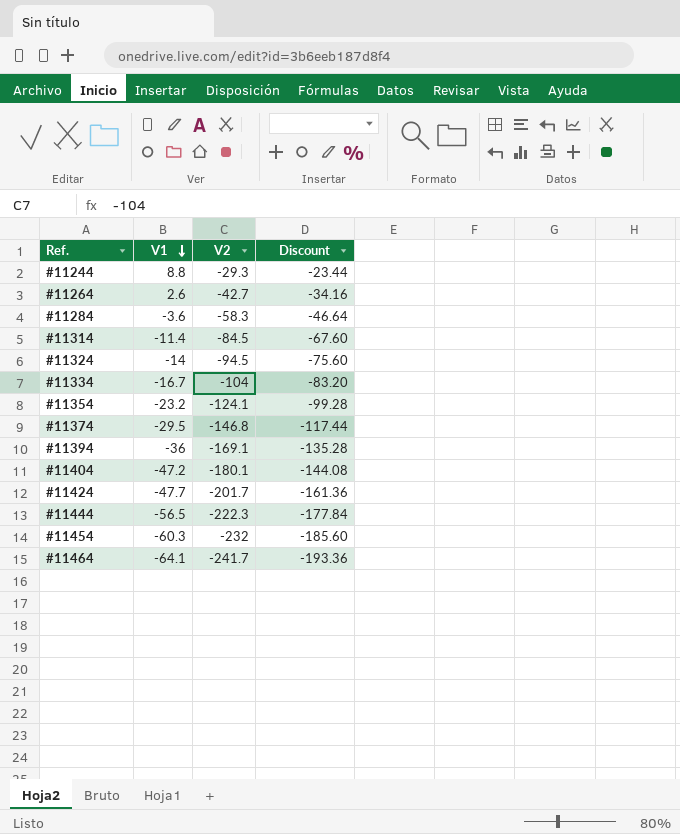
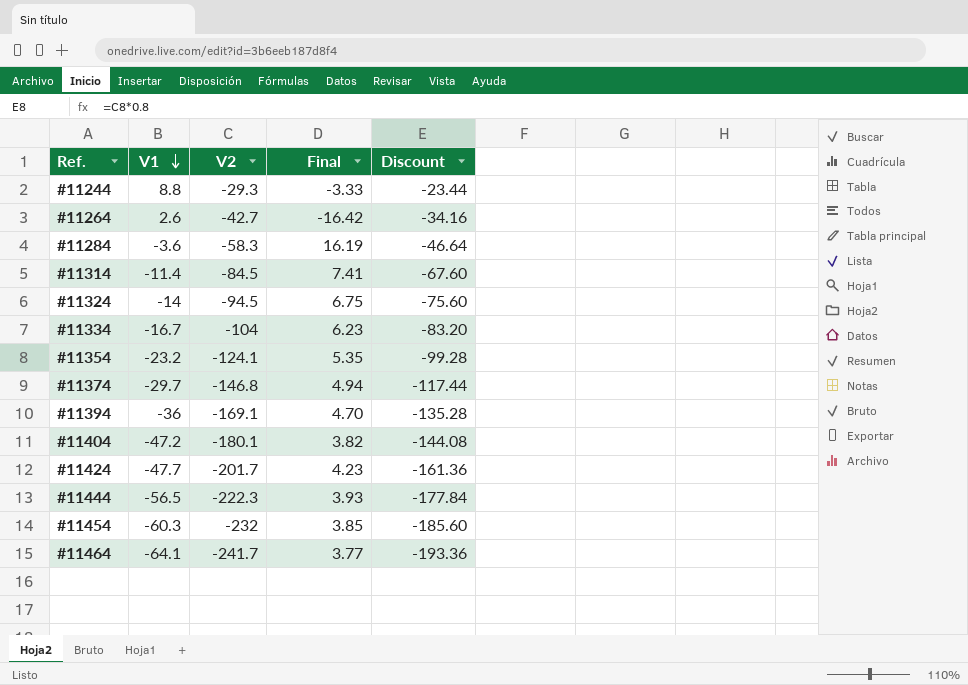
column Final | formula: none -> [V2] / [V1]
#11374 | V1: -29.5 -> -29.7

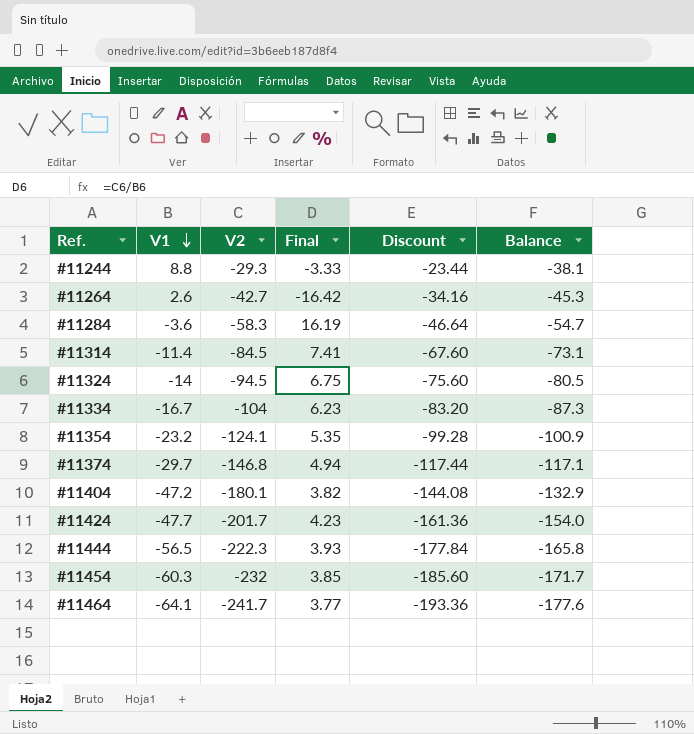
column Balance | formula: none -> [V2] - [V1]
row #11394: -36 | -169.1 | 4.70 | -135.28 -> none

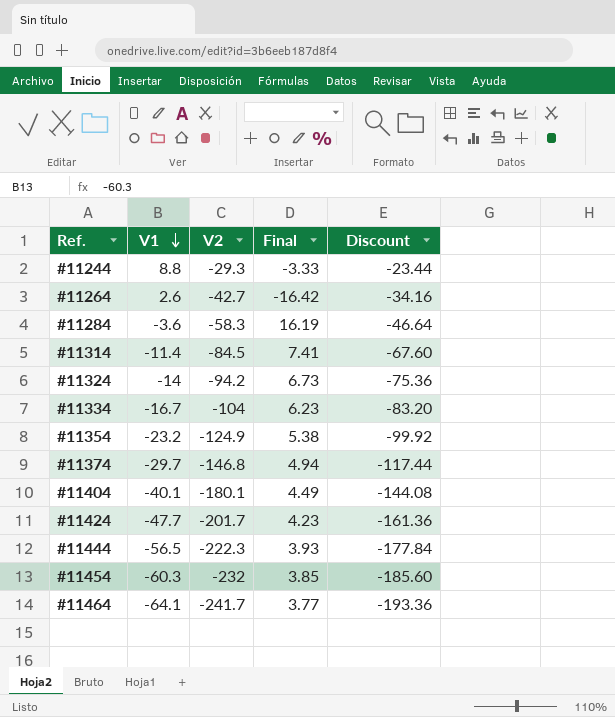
column Balance | formula: [V2] - [V1] -> none
#11324 | V2: -94.5 -> -94.2
#11324 | Final: 6.75 -> 6.73
#11324 | Discount: -75.60 -> -75.36
#11354 | V2: -124.1 -> -124.9
#11354 | Final: 5.35 -> 5.38
#11354 | Discount: -99.28 -> -99.92
#11404 | V1: -47.2 -> -40.1
#11404 | Final: 3.82 -> 4.49

